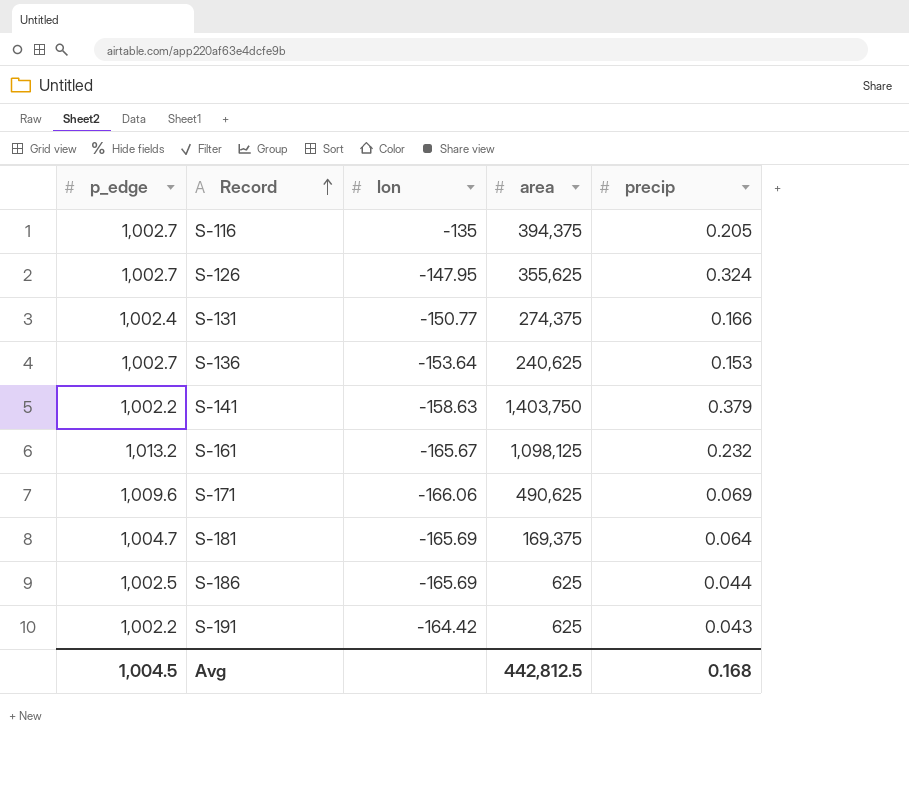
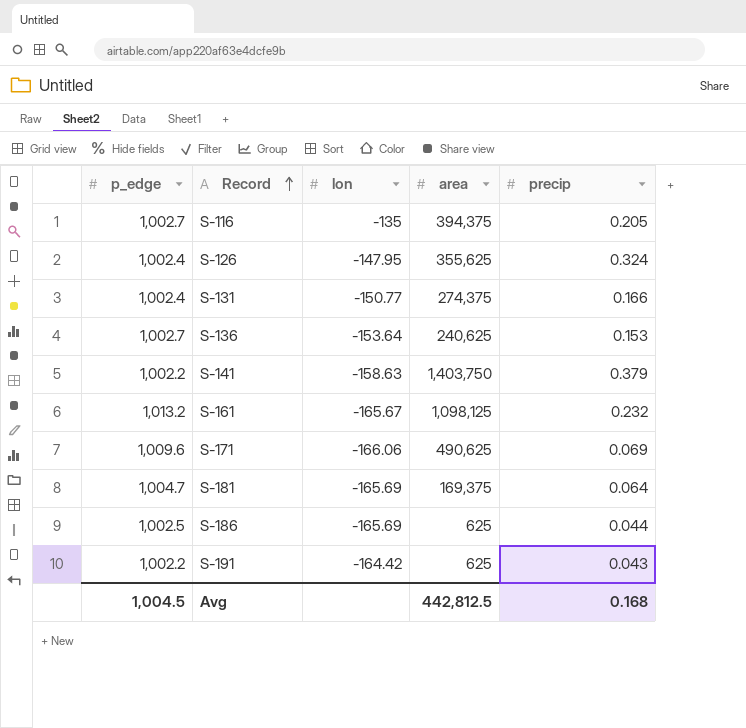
S-126 | p_edge: 1,002.7 -> 1,002.4

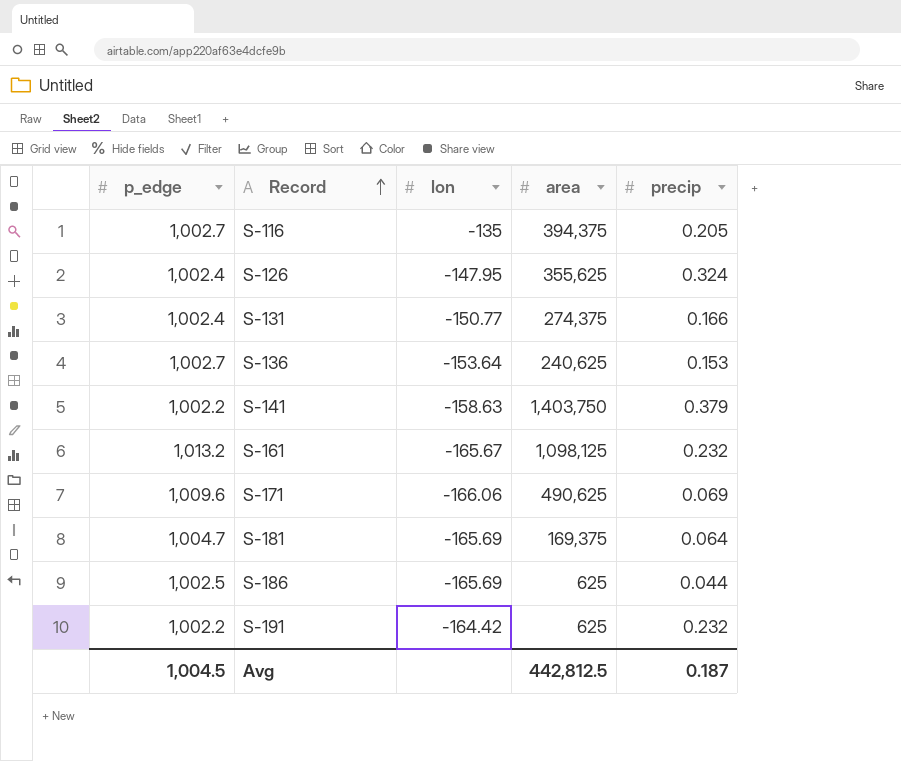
S-191 | precip: 0.043 -> 0.232
Avg | precip: 0.168 -> 0.187

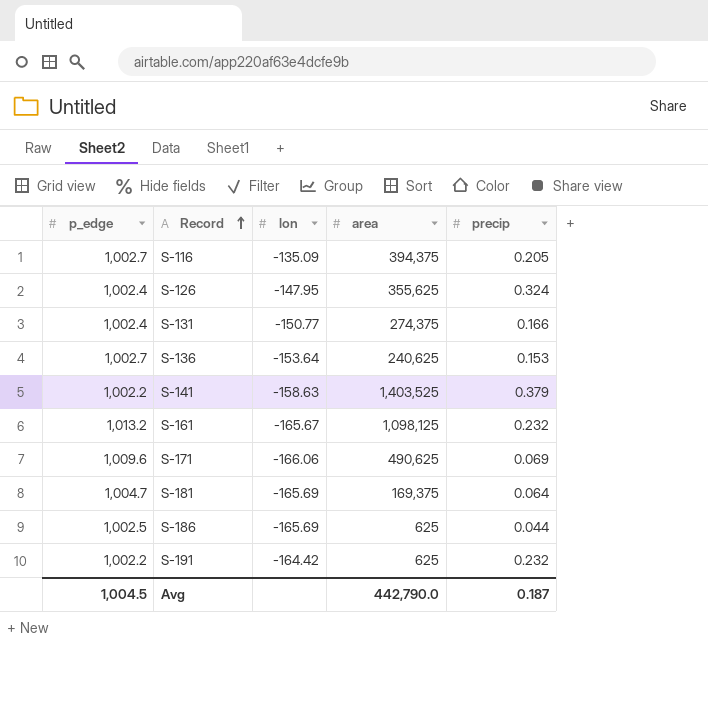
S-116 | lon: -135 -> -135.09
S-141 | area: 1,403,750 -> 1,403,525
Avg | area: 442,812.5 -> 442,790.0

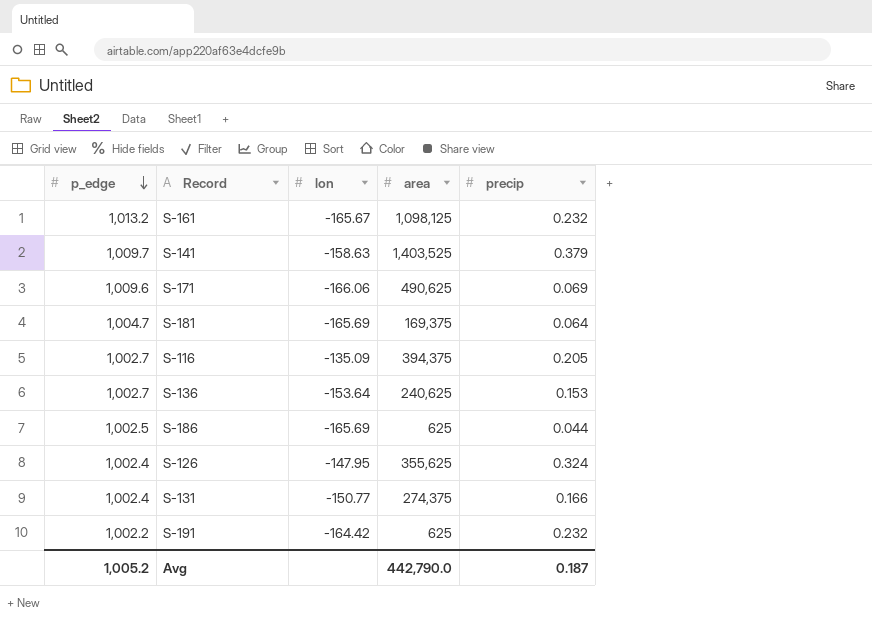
row order: Record ascending -> p_edge descending
S-141 | p_edge: 1,002.2 -> 1,009.7
Avg | p_edge: 1,004.5 -> 1,005.2

